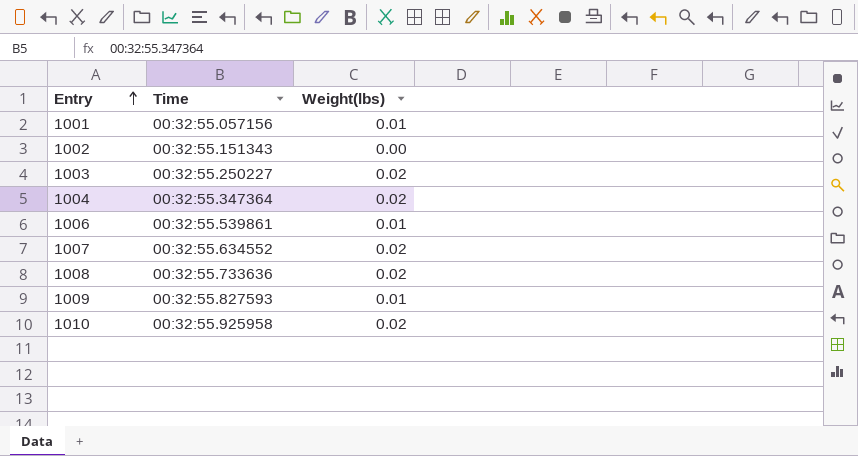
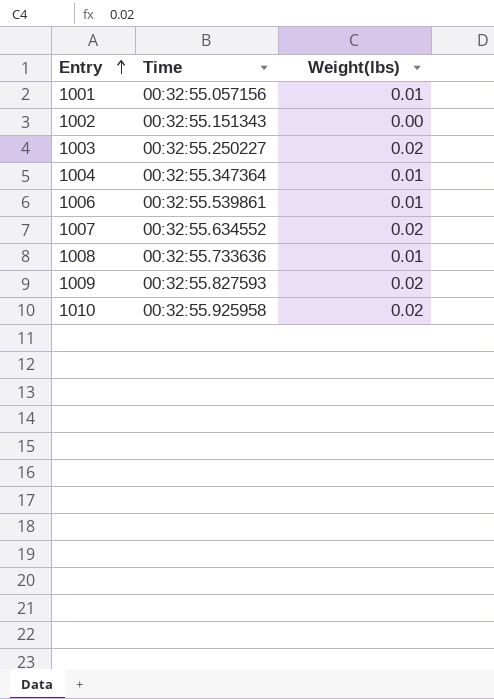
1004 | Weight(lbs): 0.02 -> 0.01
1008 | Weight(lbs): 0.02 -> 0.01
1009 | Weight(lbs): 0.01 -> 0.02

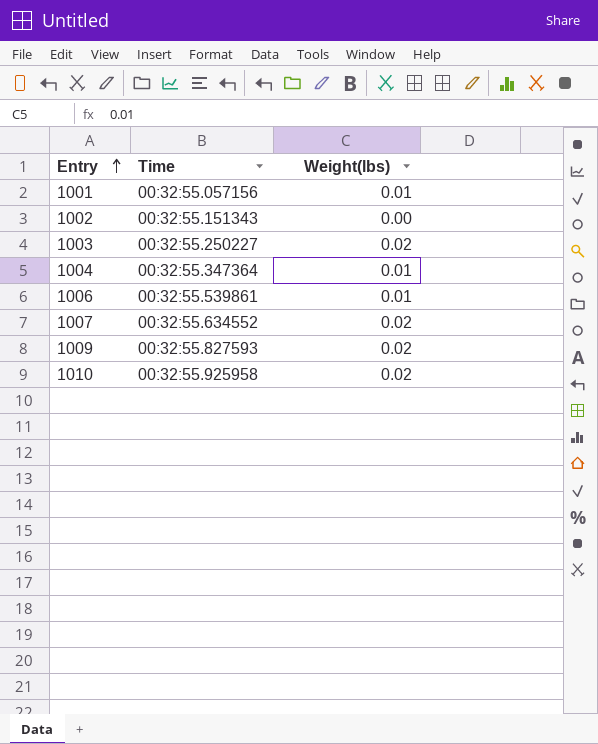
row 1008: 00:32:55.733636 | 0.01 -> none

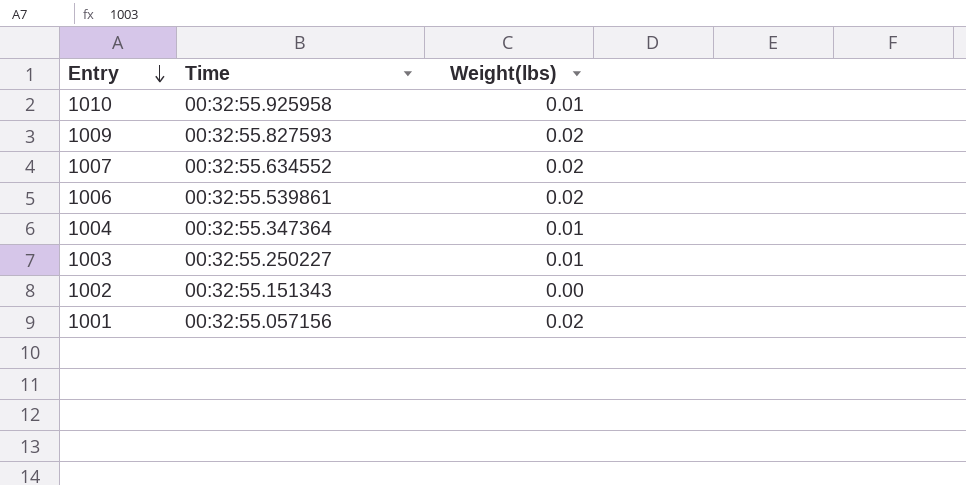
row order: Entry ascending -> Entry descending
1010 | Weight(lbs): 0.02 -> 0.01
1006 | Weight(lbs): 0.01 -> 0.02
1003 | Weight(lbs): 0.02 -> 0.01
1001 | Weight(lbs): 0.01 -> 0.02

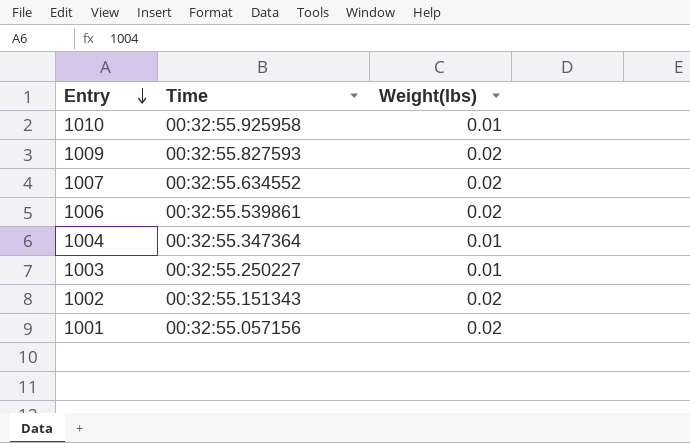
1002 | Weight(lbs): 0.00 -> 0.02

